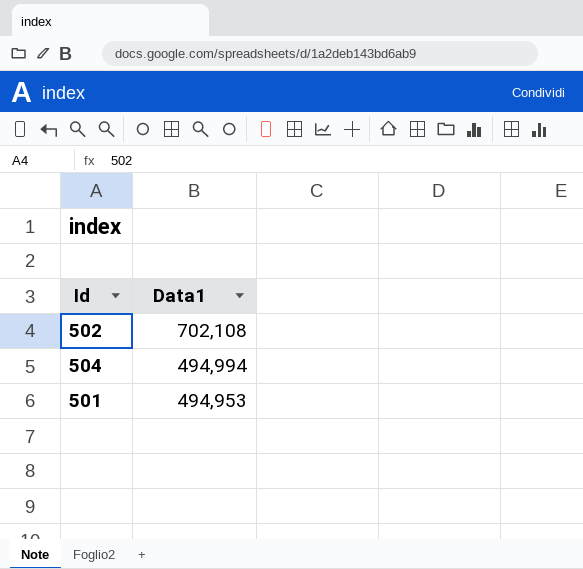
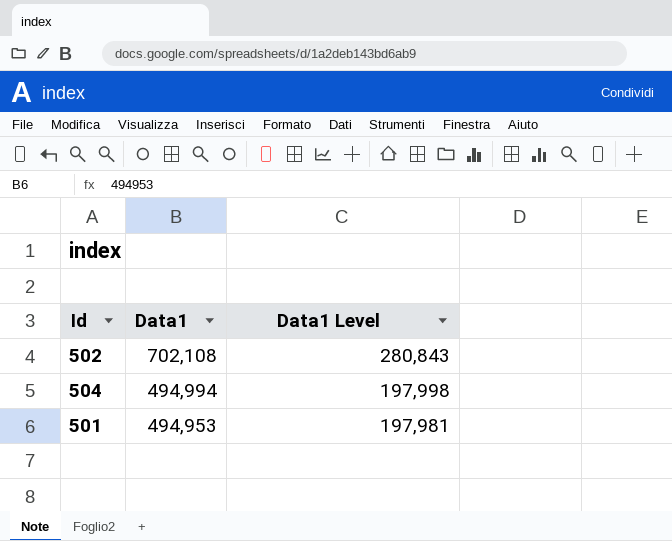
column Data1 Level | formula: none -> [Data1] * 0.4

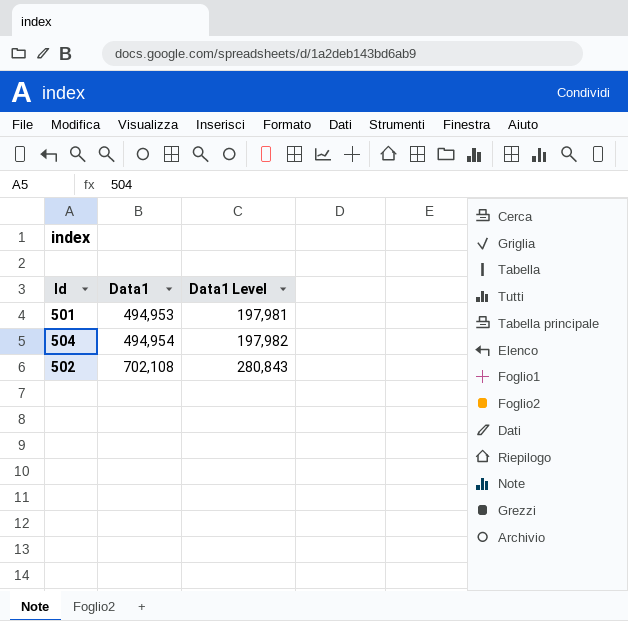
row order: Data1 descending -> Data1 ascending
504 | Data1: 494,994 -> 494,954
504 | Data1 Level: 197,998 -> 197,982

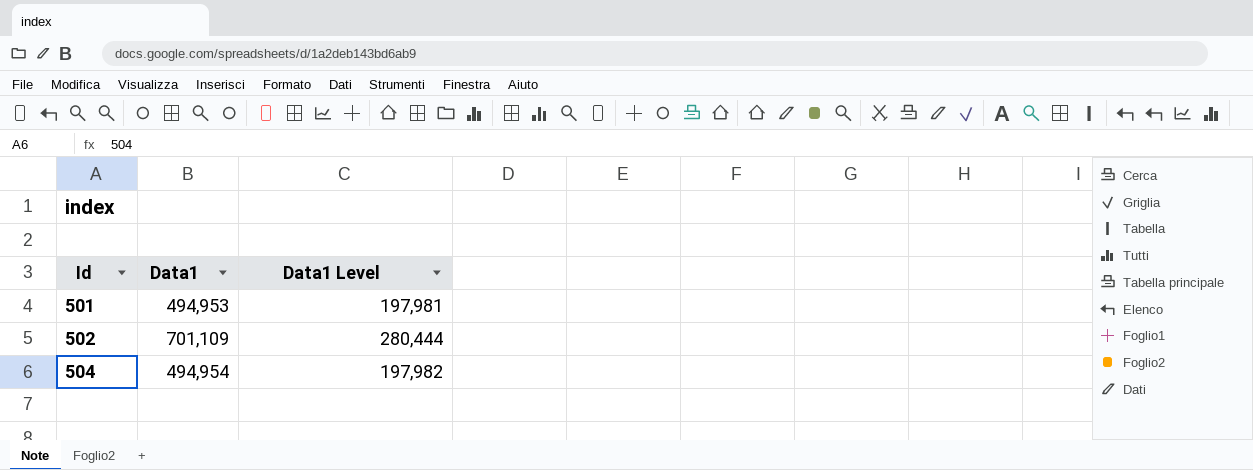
row order: Data1 ascending -> Id ascending
502 | Data1: 702,108 -> 701,109
502 | Data1 Level: 280,843 -> 280,444

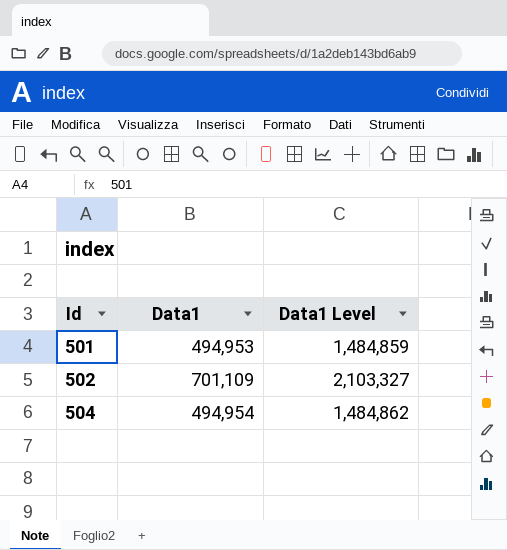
column Data1 Level | formula: [Data1] * 0.4 -> [Data1] * 3

